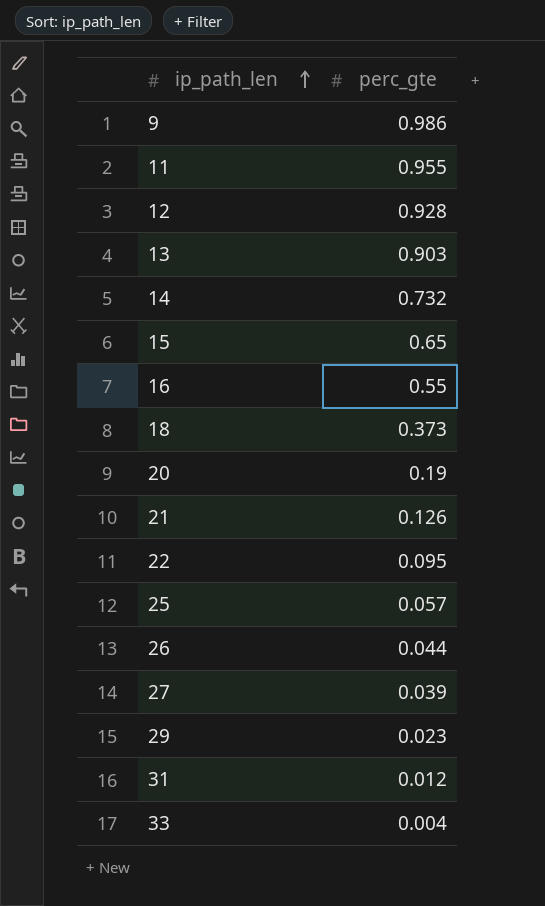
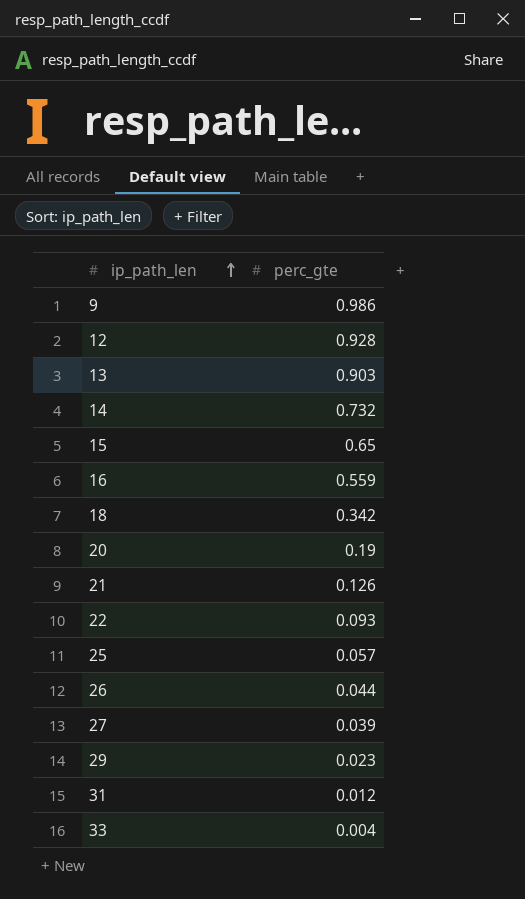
row 11: 0.955 -> none
16 | perc_gte: 0.55 -> 0.559
18 | perc_gte: 0.373 -> 0.342
22 | perc_gte: 0.095 -> 0.093

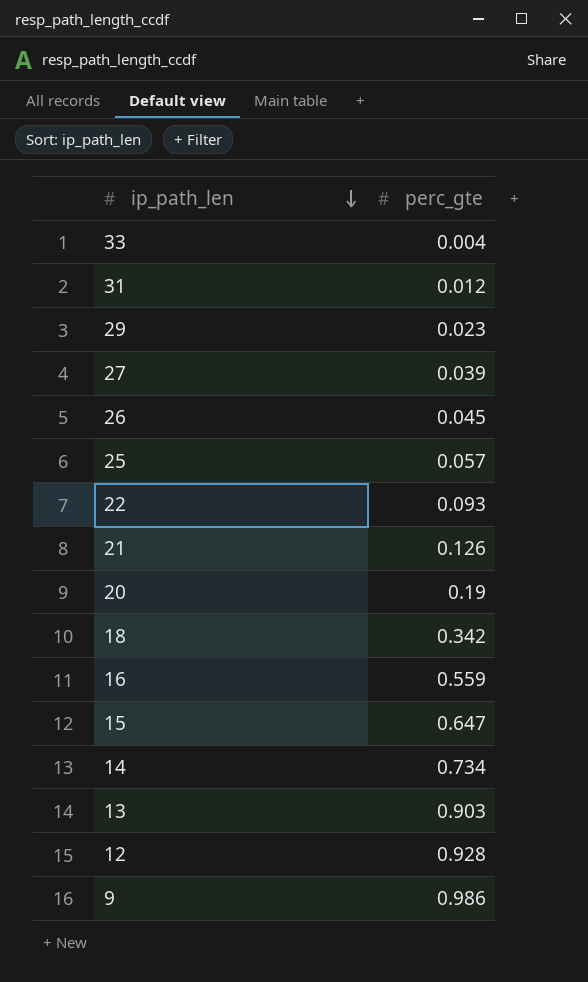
row order: ip_path_len ascending -> ip_path_len descending
26 | perc_gte: 0.044 -> 0.045
15 | perc_gte: 0.65 -> 0.647
14 | perc_gte: 0.732 -> 0.734

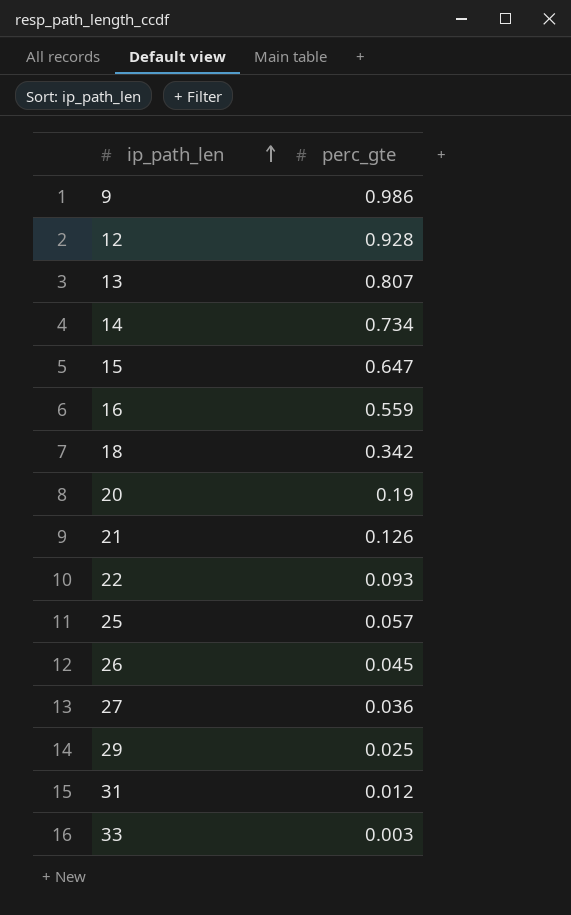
row order: ip_path_len descending -> ip_path_len ascending
13 | perc_gte: 0.903 -> 0.807
27 | perc_gte: 0.039 -> 0.036
29 | perc_gte: 0.023 -> 0.025
33 | perc_gte: 0.004 -> 0.003

